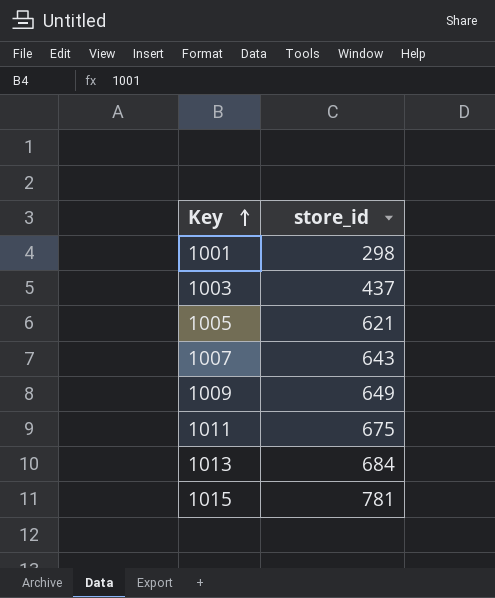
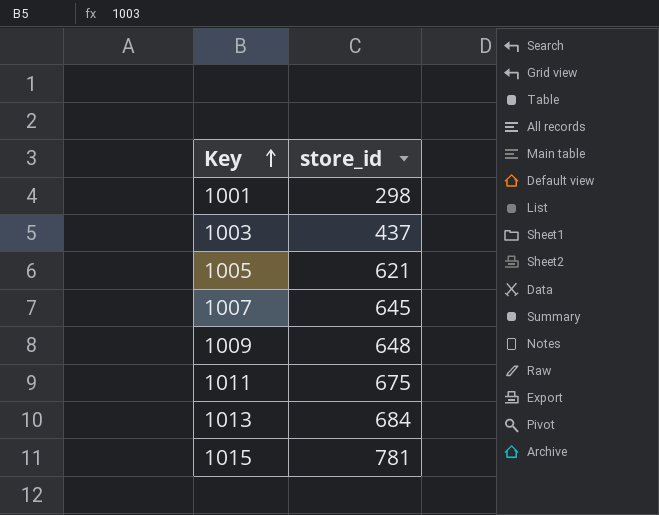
1007 | store_id: 643 -> 645
1009 | store_id: 649 -> 648

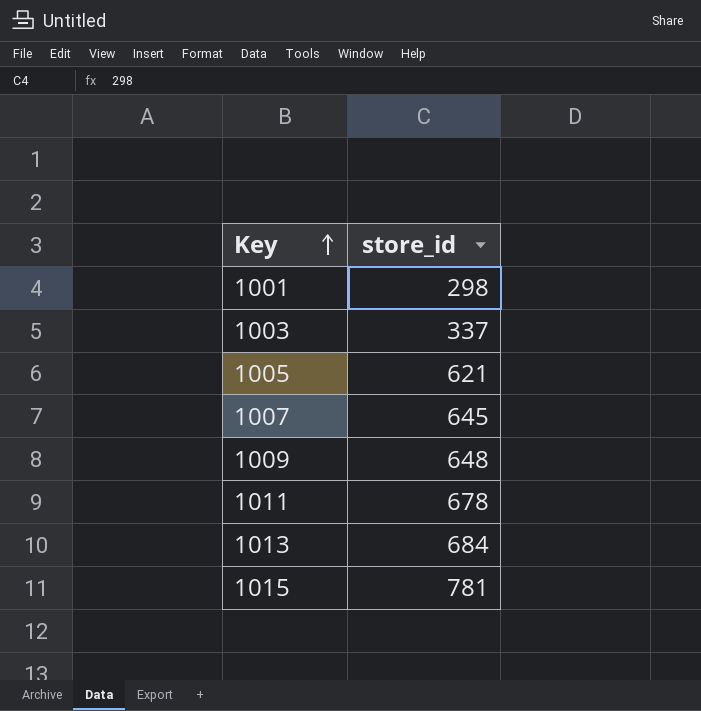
1003 | store_id: 437 -> 337
1011 | store_id: 675 -> 678

